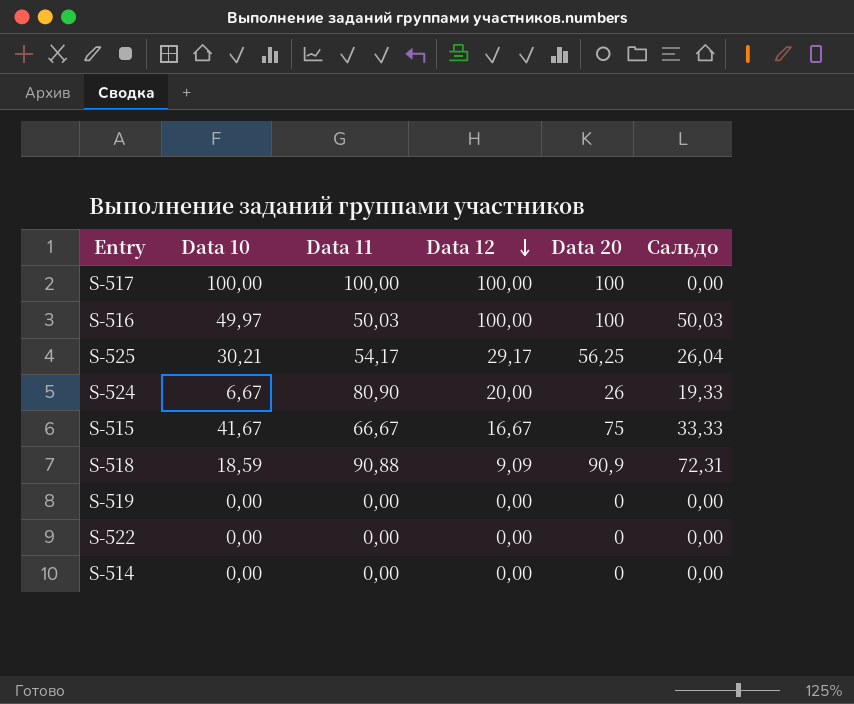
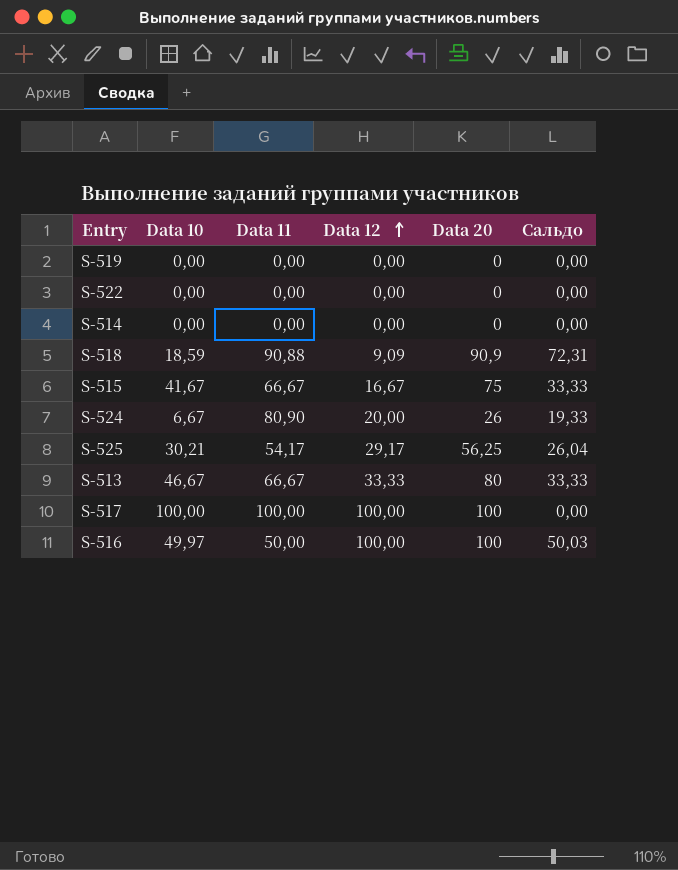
row order: Data 12 descending -> Data 12 ascending
row S-513: none -> 46,67 | 66,67 | 33,33 | 80 | 33,33
S-516 | Data 11: 50,03 -> 50,00

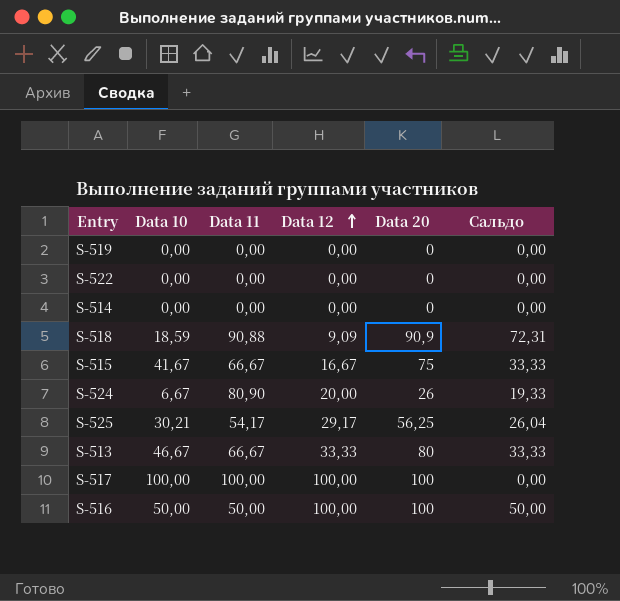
S-516 | Data 10: 49,97 -> 50,00
S-516 | Сальдо: 50,03 -> 50,00

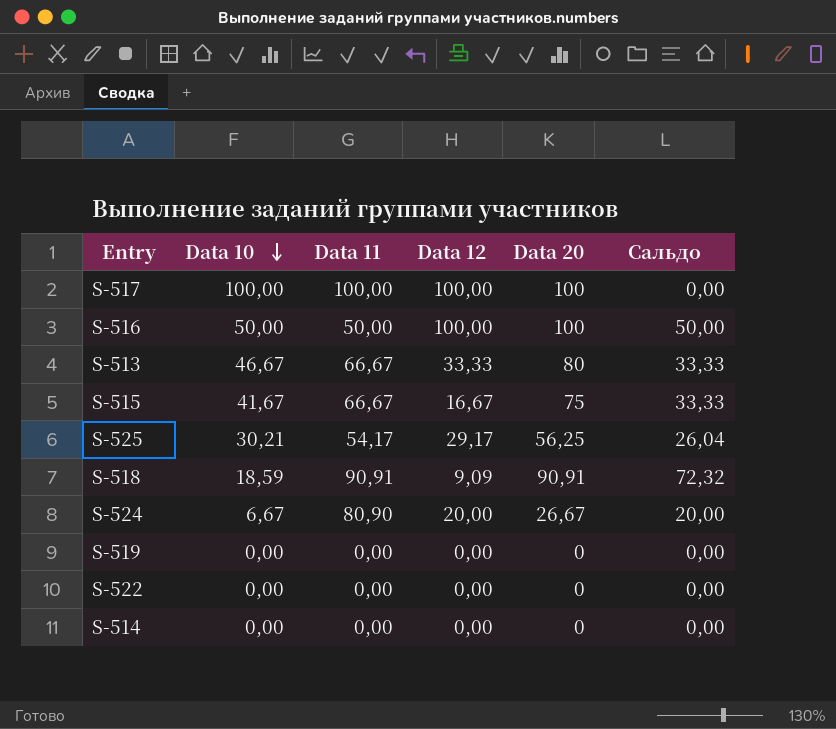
row order: Data 12 ascending -> Data 10 descending
S-518 | Data 11: 90,88 -> 90,91
S-518 | Data 20: 90,9 -> 90,91
S-518 | Сальдо: 72,31 -> 72,32
S-524 | Data 20: 26 -> 26,67
S-524 | Сальдо: 19,33 -> 20,00

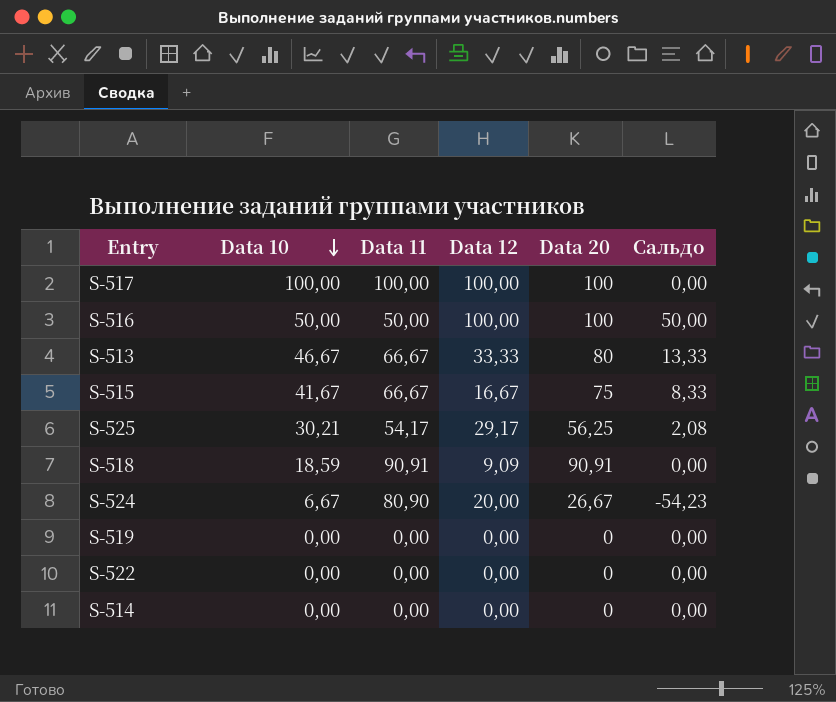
column Сальдо | formula: [Data 20] - [Data 10] -> [Data 20] - [Data 11]

